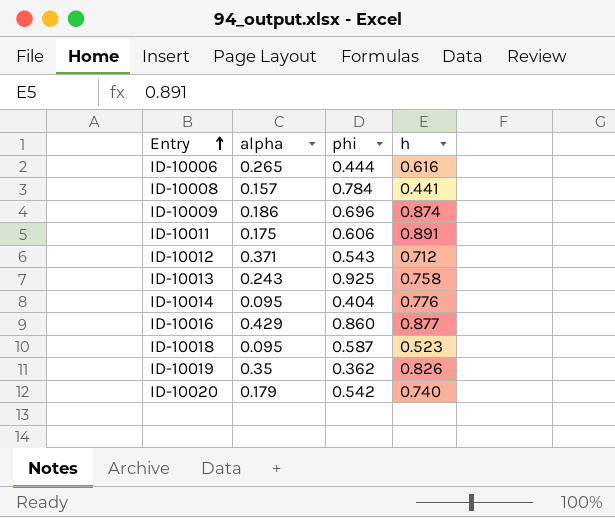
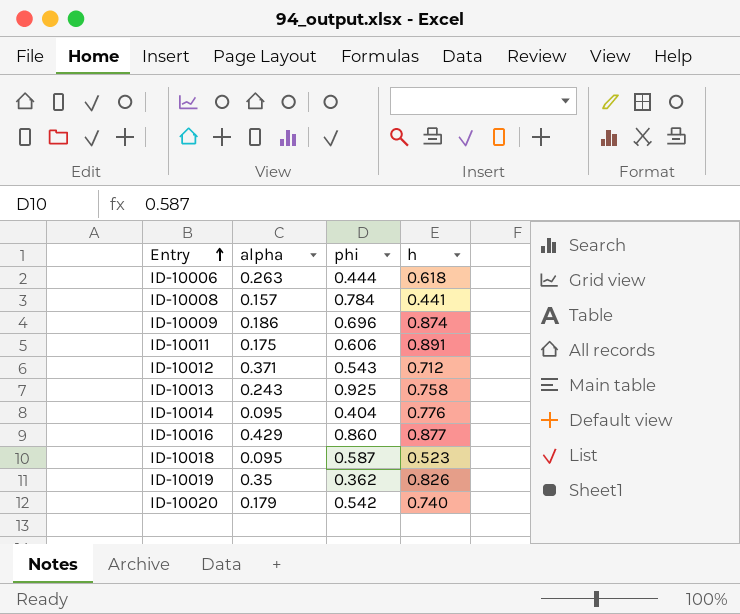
ID-10006 | alpha: 0.265 -> 0.263
ID-10006 | h: 0.616 -> 0.618

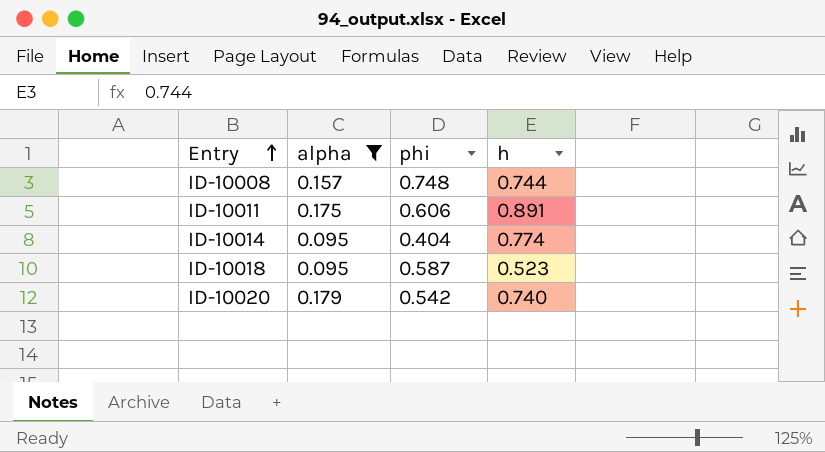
filter: none -> alpha <= 0.179
ID-10008 | phi: 0.784 -> 0.748
ID-10008 | h: 0.441 -> 0.744
ID-10014 | h: 0.776 -> 0.774

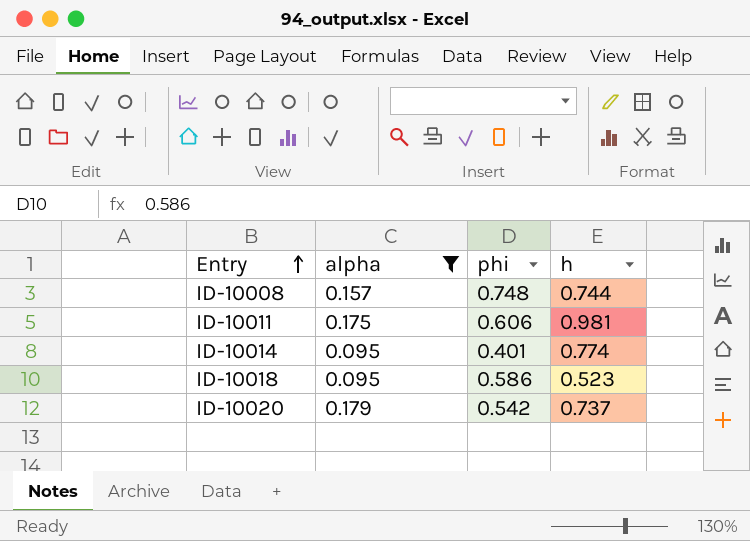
ID-10011 | h: 0.891 -> 0.981
ID-10014 | phi: 0.404 -> 0.401
ID-10018 | phi: 0.587 -> 0.586
ID-10020 | h: 0.740 -> 0.737

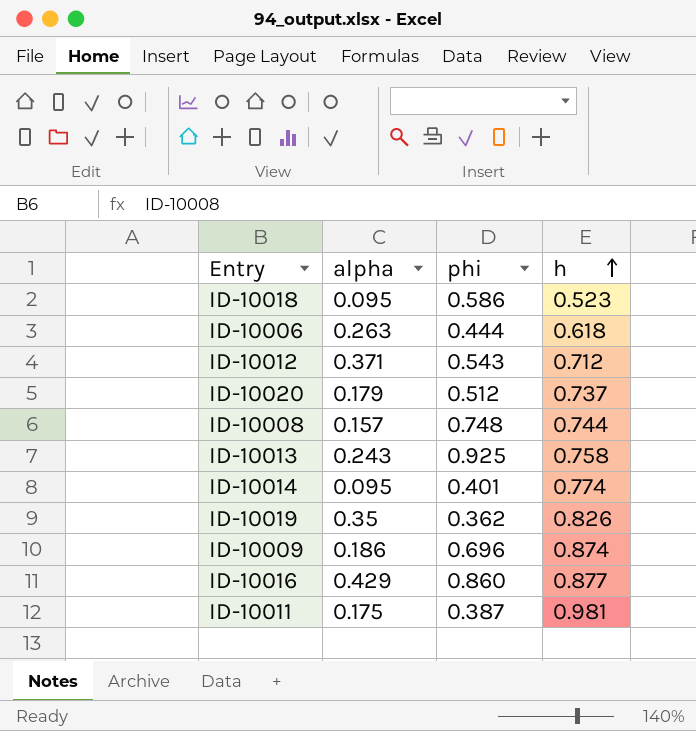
filter: alpha <= 0.179 -> none
row order: Entry ascending -> h ascending
ID-10020 | phi: 0.542 -> 0.512
ID-10011 | phi: 0.606 -> 0.387

